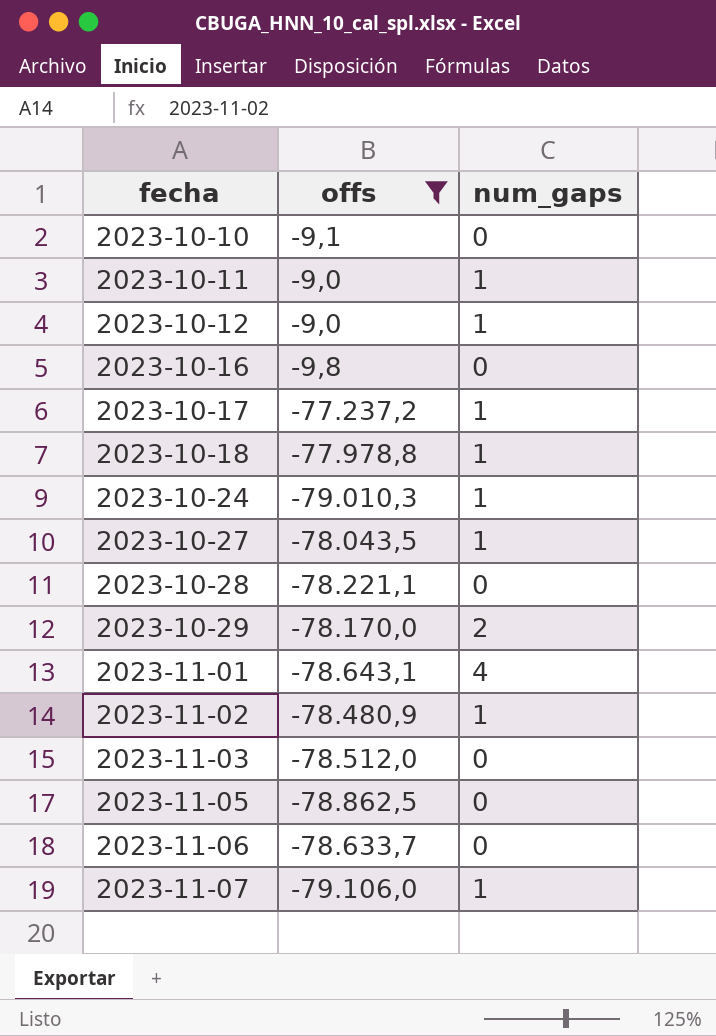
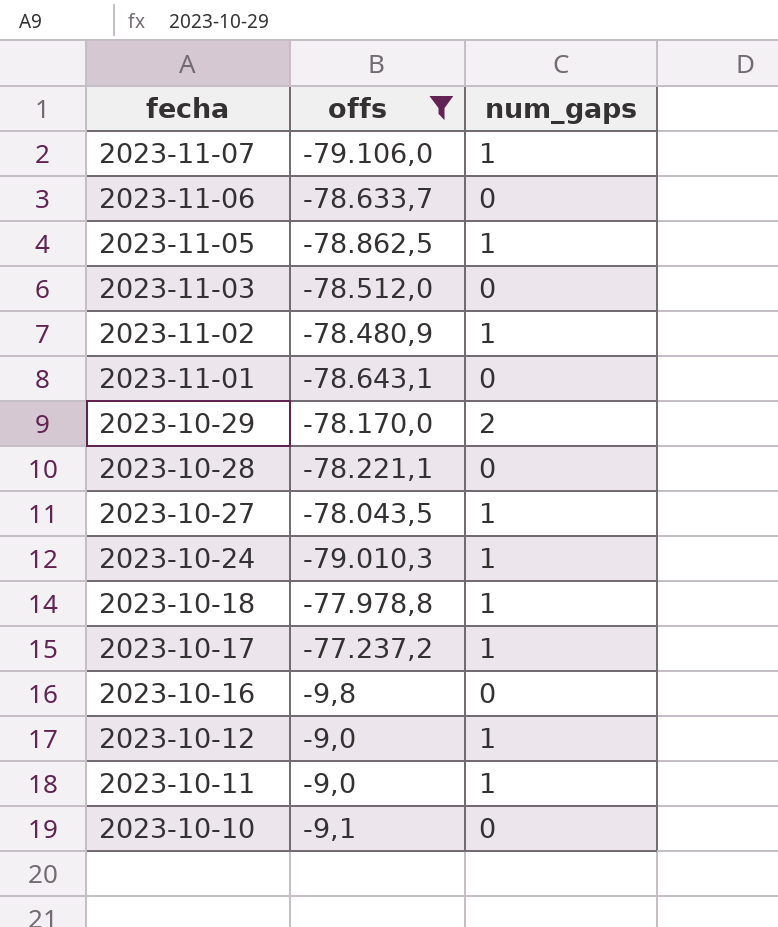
row order: fecha ascending -> fecha descending
2023-11-05 | num_gaps: 0 -> 1
2023-11-01 | num_gaps: 4 -> 0

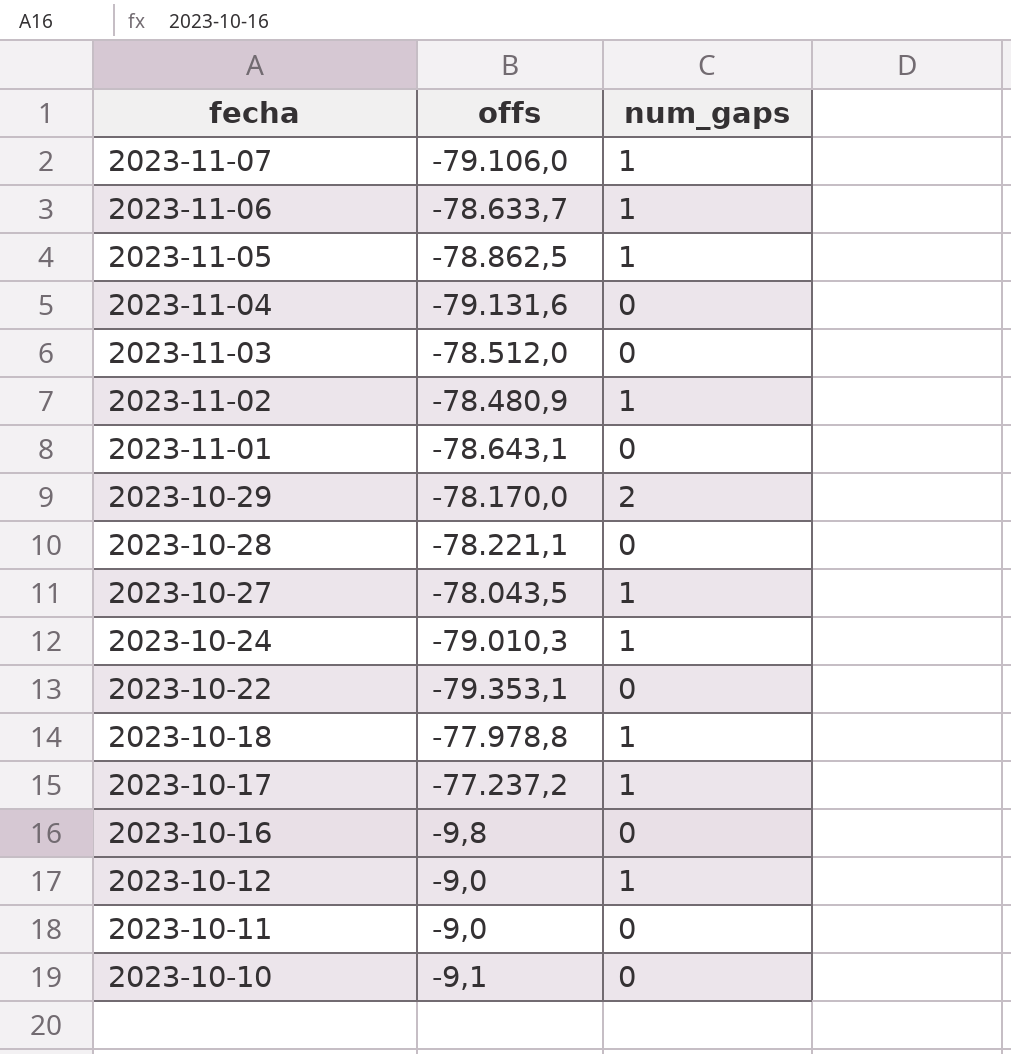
filter: offs >= -79.106,0 -> none
2023-11-06 | num_gaps: 0 -> 1
2023-10-11 | num_gaps: 1 -> 0

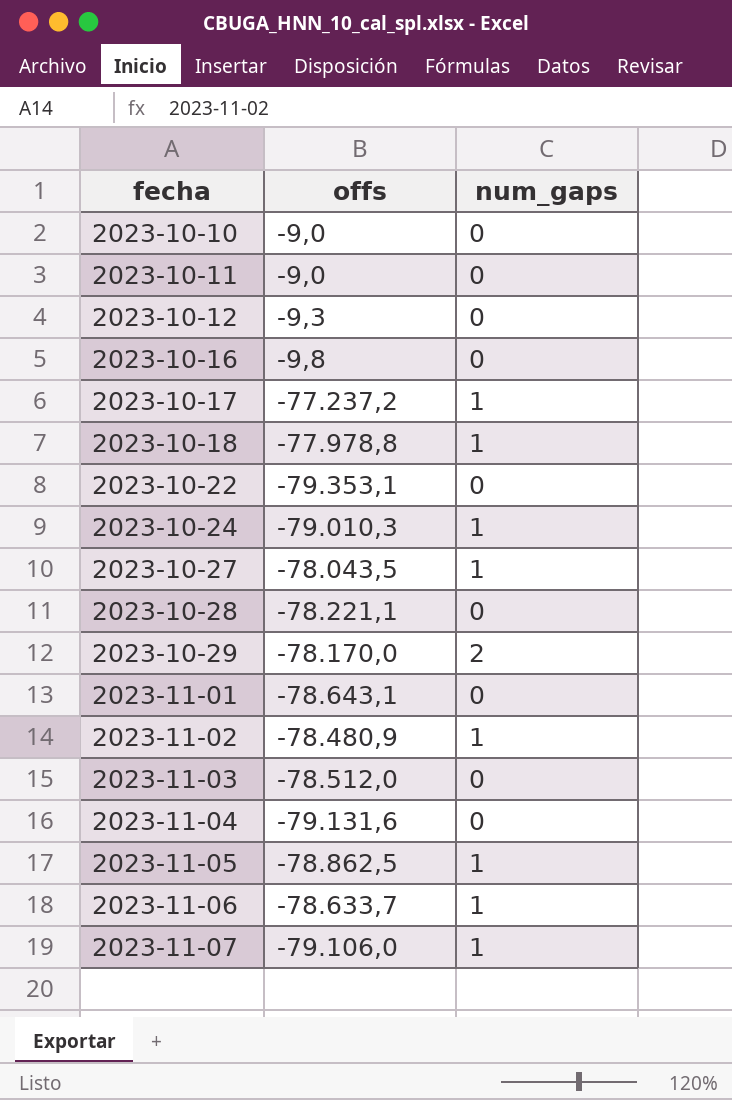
row order: fecha descending -> fecha ascending
2023-10-10 | offs: -9,1 -> -9,0
2023-10-12 | offs: -9,0 -> -9,3
2023-10-12 | num_gaps: 1 -> 0

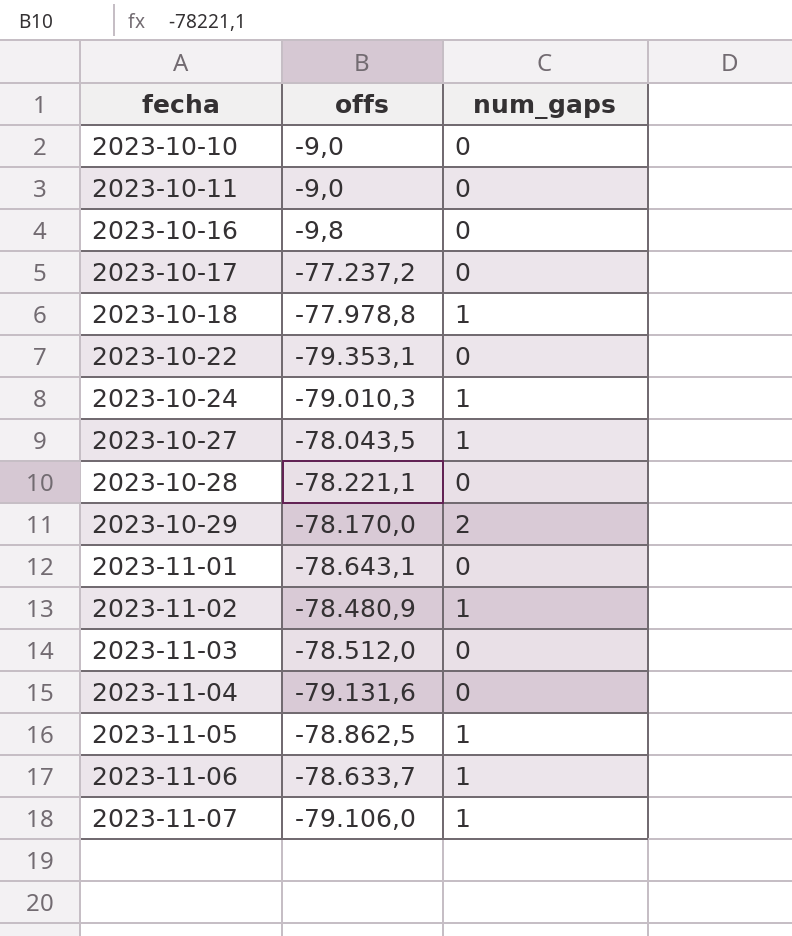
row 2023-10-12: -9,3 | 0 -> none
2023-10-17 | num_gaps: 1 -> 0

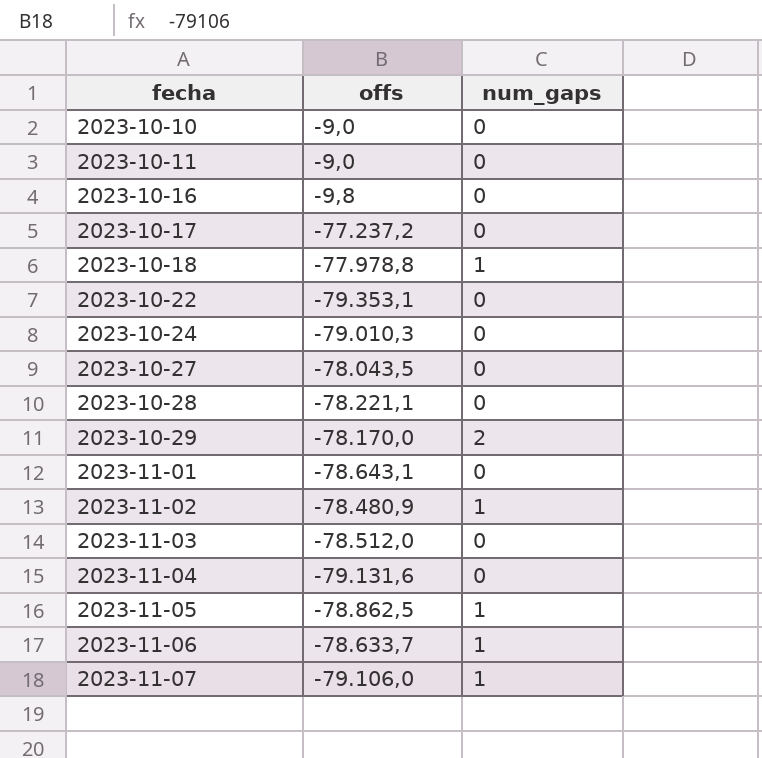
2023-10-24 | num_gaps: 1 -> 0
2023-10-27 | num_gaps: 1 -> 0

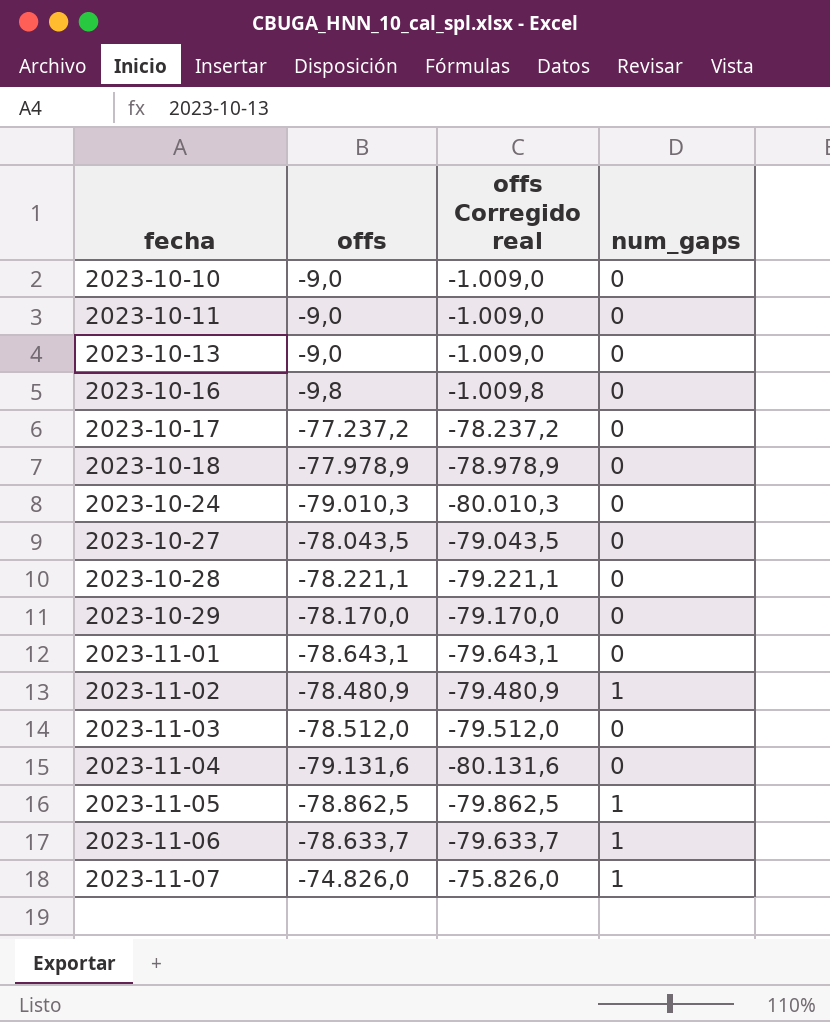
column offs Corregido real | formula: none -> [offs] - 1000
row 2023-10-22: -79.353,1 | 0 -> none
row 2023-10-13: none -> -9,0 | -1.009,0 | 0
2023-10-18 | offs: -77.978,8 -> -77.978,9
2023-10-18 | num_gaps: 1 -> 0
2023-10-29 | num_gaps: 2 -> 0
2023-11-07 | offs: -79.106,0 -> -74.826,0

